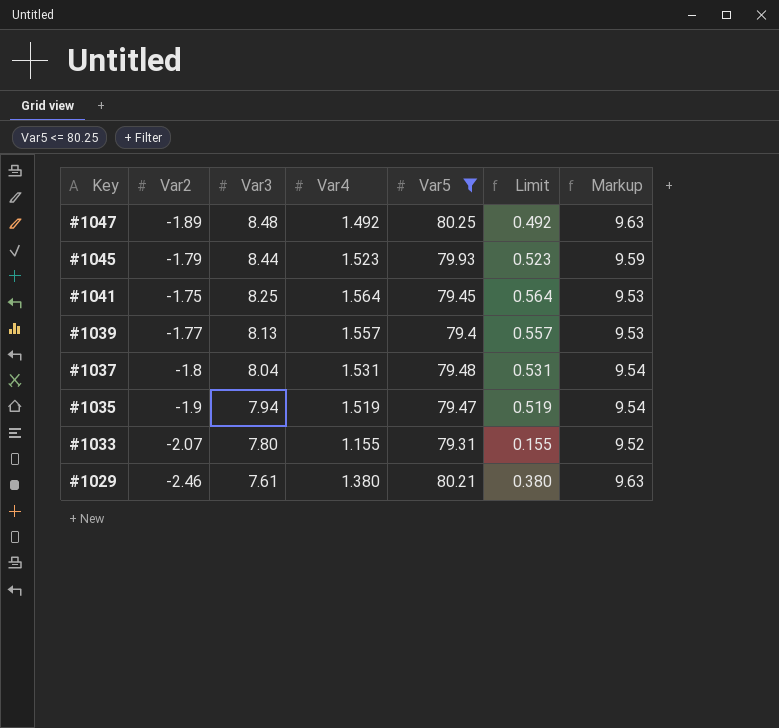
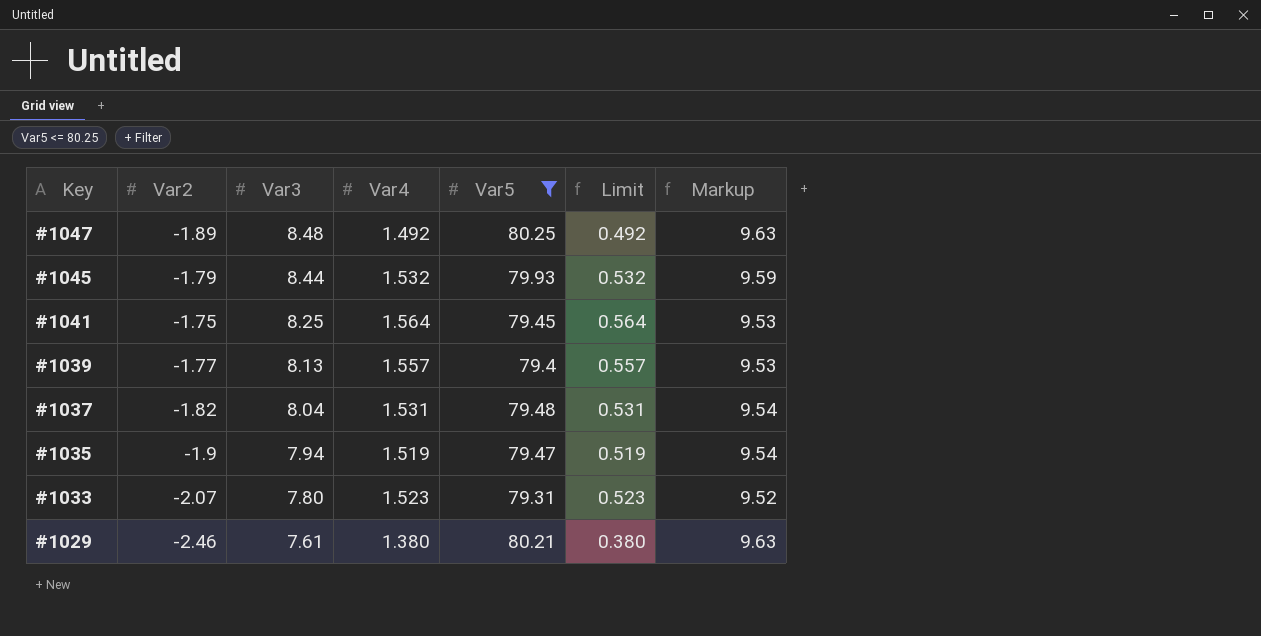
#1045 | Var4: 1.523 -> 1.532
#1045 | Limit: 0.523 -> 0.532
#1037 | Var2: -1.8 -> -1.82
#1033 | Var4: 1.155 -> 1.523
#1033 | Limit: 0.155 -> 0.523

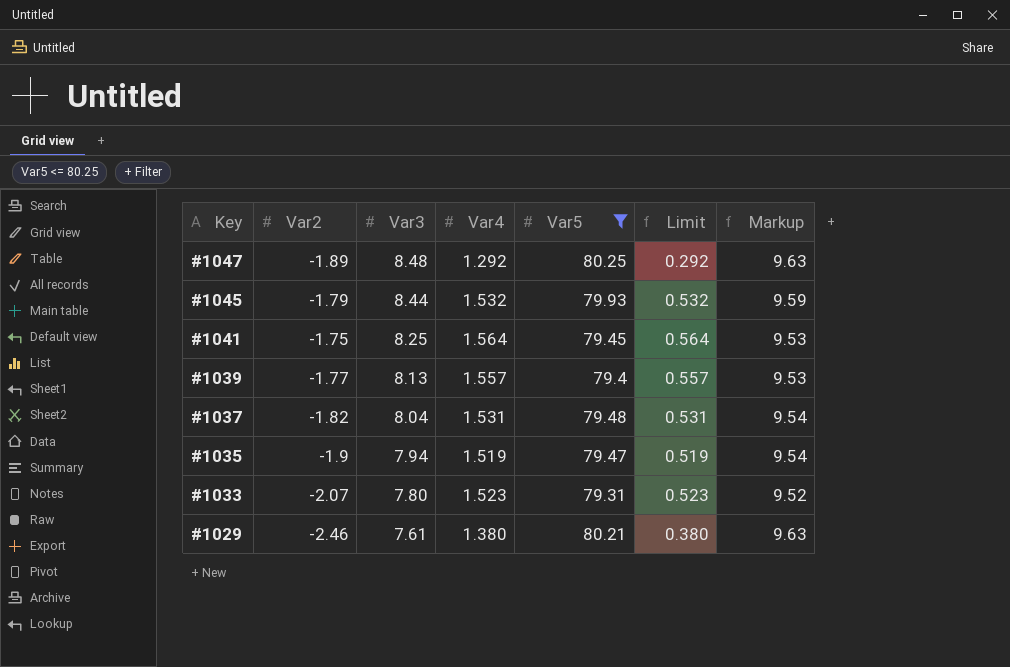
#1047 | Var4: 1.492 -> 1.292
#1047 | Limit: 0.492 -> 0.292

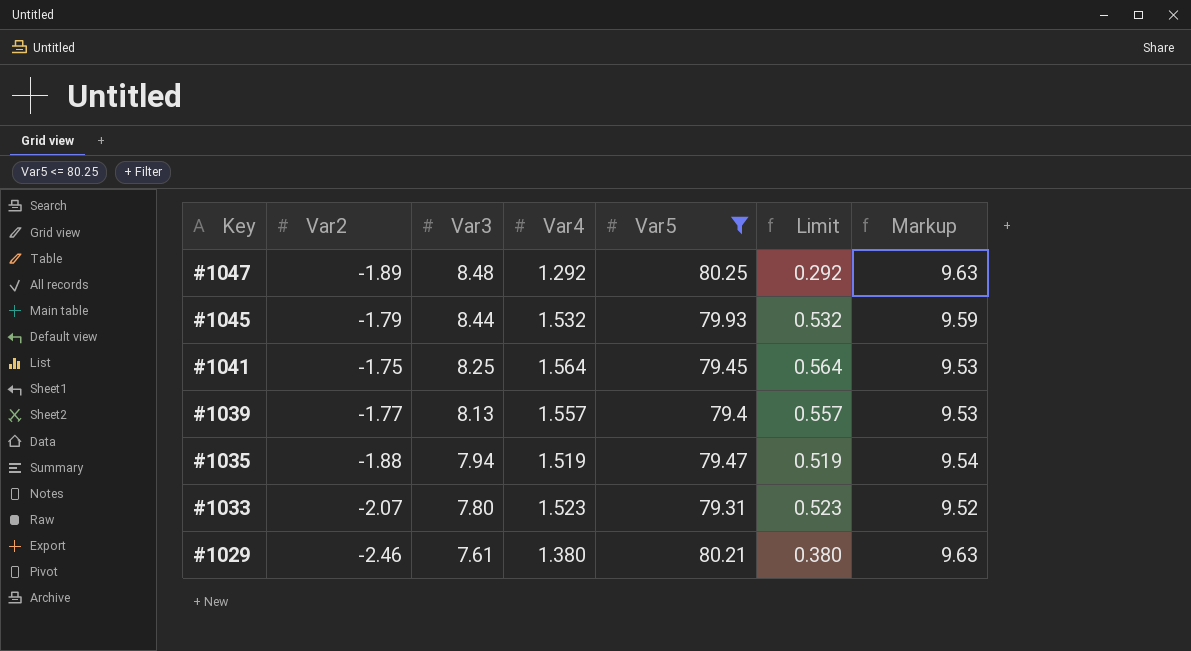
row #1037: -1.82 | 8.04 | 1.531 | 79.48 | 0.531 | 9.54 -> none
#1035 | Var2: -1.9 -> -1.88

